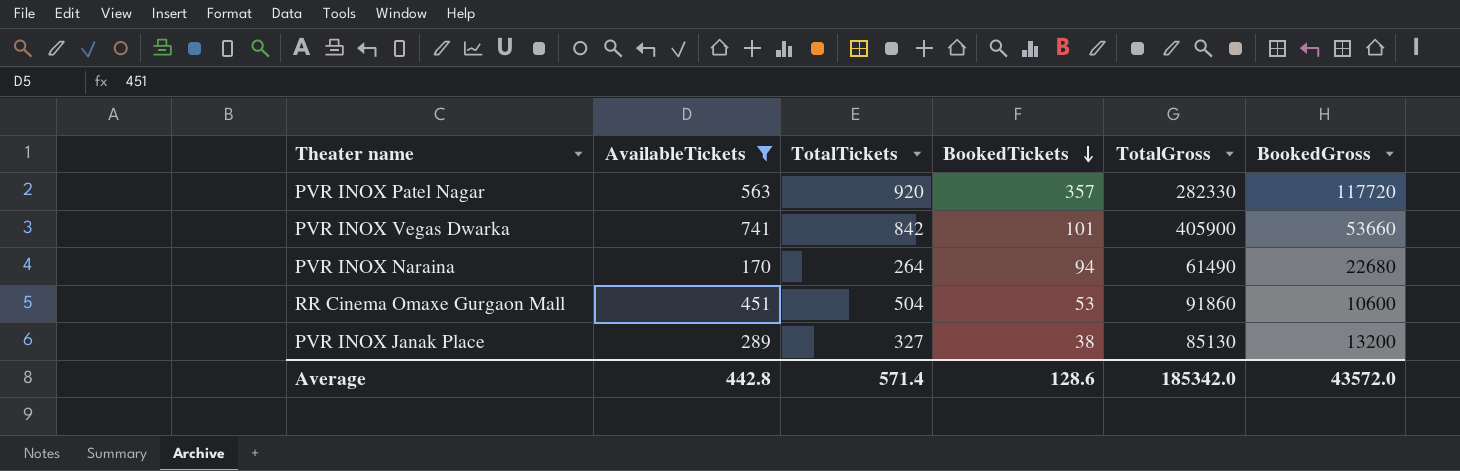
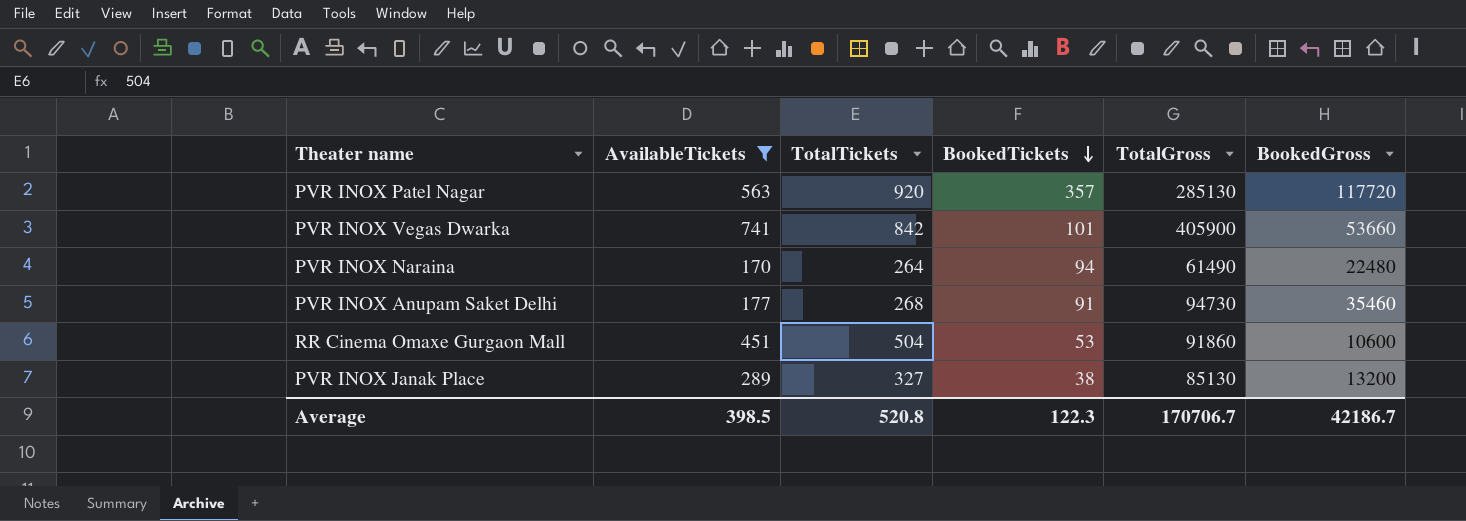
PVR INOX Patel Nagar | TotalGross: 282330 -> 285130
PVR INOX Naraina | BookedGross: 22680 -> 22480
row PVR INOX Anupam Saket Delhi: none -> 177 | 268 | 91 | 94730 | 35460
Average | AvailableTickets: 442.8 -> 398.5
Average | TotalTickets: 571.4 -> 520.8
Average | BookedTickets: 128.6 -> 122.3
Average | TotalGross: 185342.0 -> 170706.7
Average | BookedGross: 43572.0 -> 42186.7

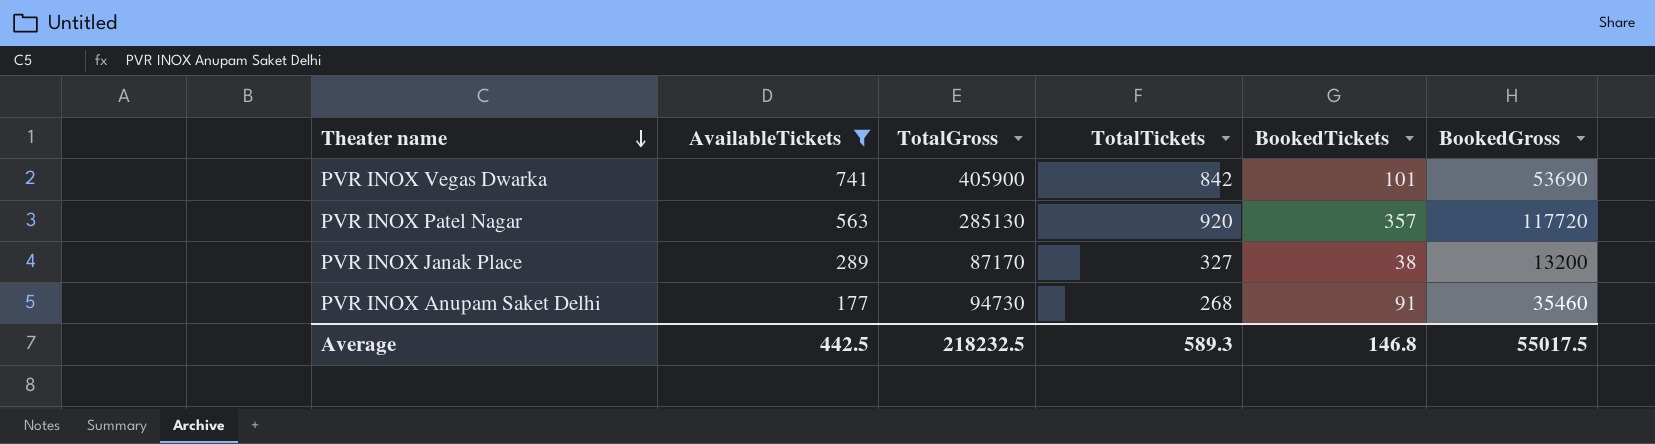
row order: BookedTickets descending -> Theater name descending
column TotalGross | position: 5 -> 3
row PVR INOX Naraina: 170 | 264 | 94 | 61490 | 22480 -> none
row RR Cinema Omaxe Gurgaon Mall: 451 | 504 | 53 | 91860 | 10600 -> none
PVR INOX Vegas Dwarka | BookedGross: 53660 -> 53690
PVR INOX Janak Place | TotalGross: 85130 -> 87170
Average | AvailableTickets: 398.5 -> 442.5
Average | TotalGross: 170706.7 -> 218232.5
Average | TotalTickets: 520.8 -> 589.3
Average | BookedTickets: 122.3 -> 146.8
Average | BookedGross: 42186.7 -> 55017.5

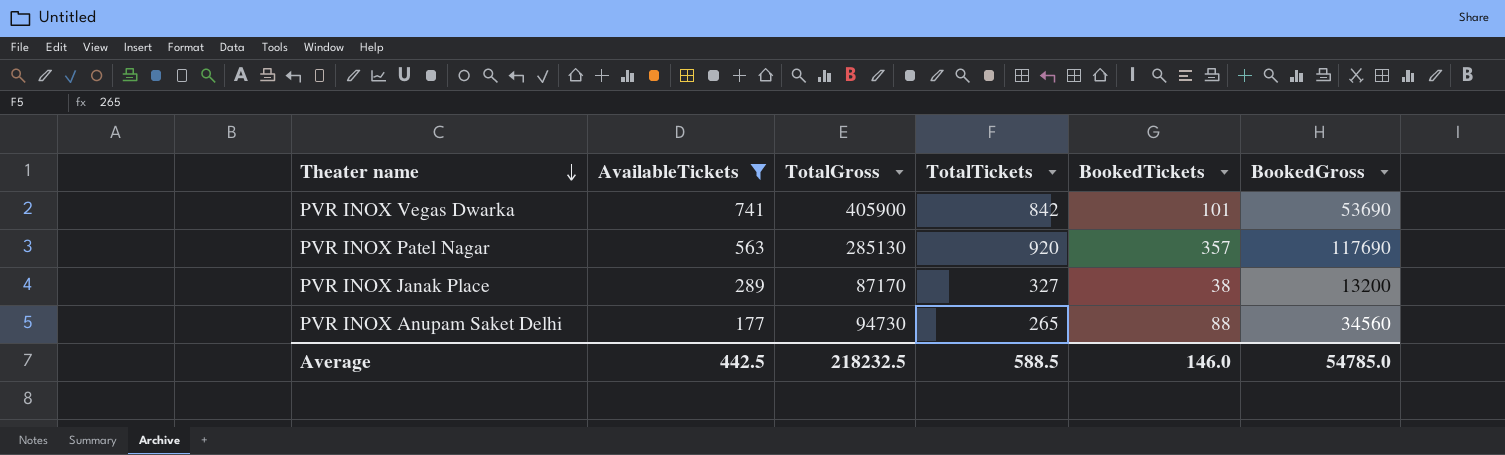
PVR INOX Patel Nagar | BookedGross: 117720 -> 117690
PVR INOX Anupam Saket Delhi | TotalTickets: 268 -> 265
PVR INOX Anupam Saket Delhi | BookedTickets: 91 -> 88
PVR INOX Anupam Saket Delhi | BookedGross: 35460 -> 34560
Average | TotalTickets: 589.3 -> 588.5
Average | BookedTickets: 146.8 -> 146.0
Average | BookedGross: 55017.5 -> 54785.0

